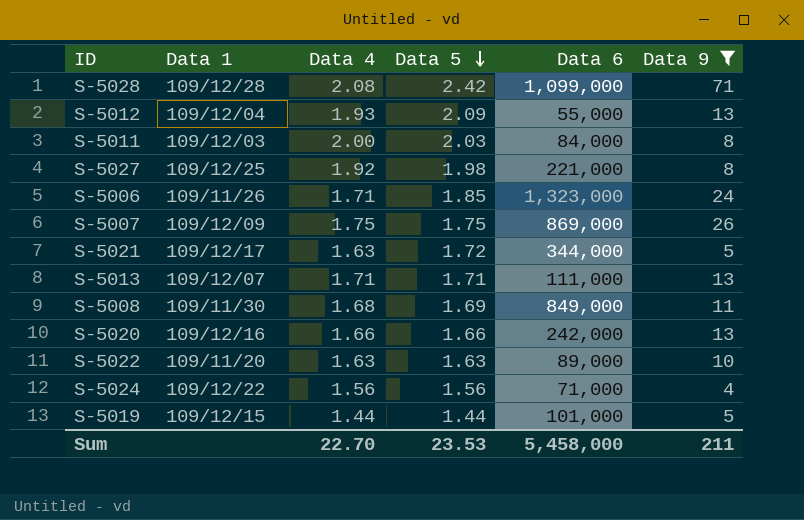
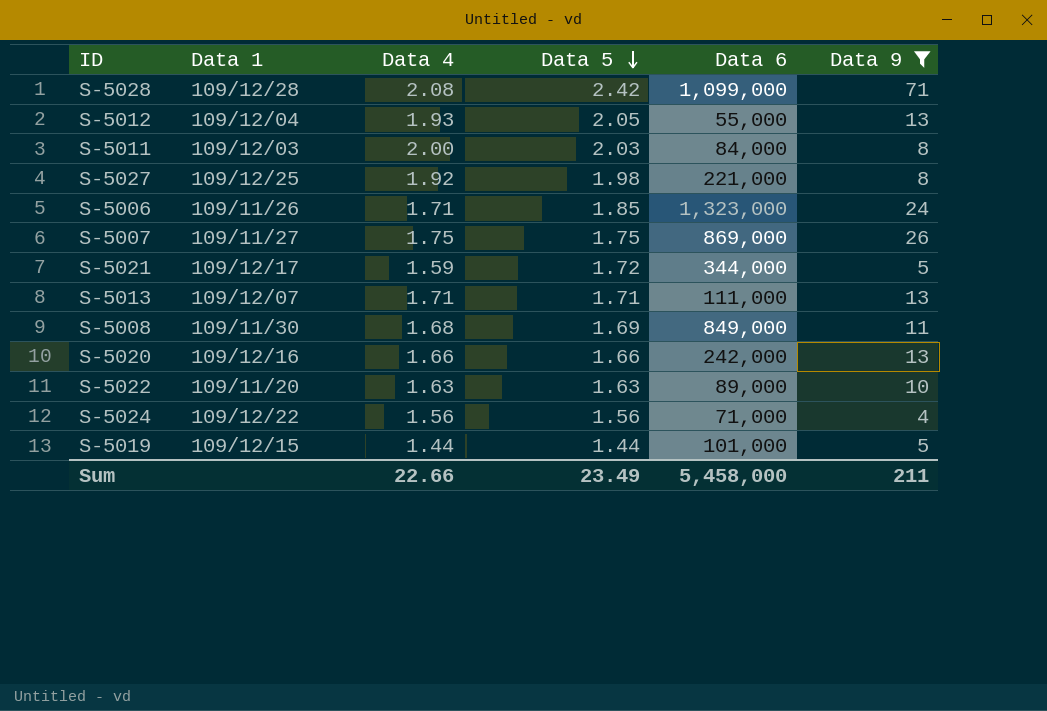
S-5012 | Data 5: 2.09 -> 2.05
S-5007 | Data 1: 109/12/09 -> 109/11/27
S-5021 | Data 4: 1.63 -> 1.59
Sum | Data 4: 22.70 -> 22.66
Sum | Data 5: 23.53 -> 23.49

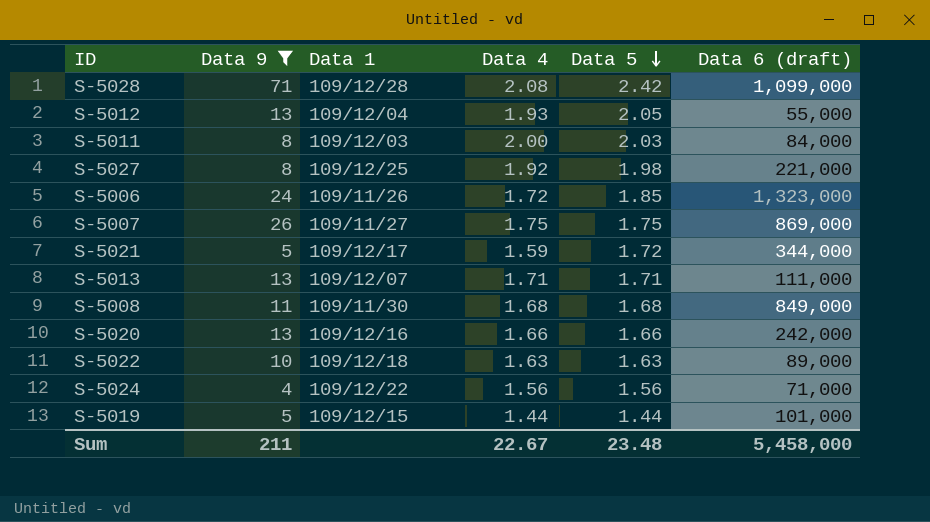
column Data 9 | position: 6 -> 2
column name: Data 6 -> Data 6 (draft)
S-5006 | Data 4: 1.71 -> 1.72
S-5008 | Data 5: 1.69 -> 1.68
S-5022 | Data 1: 109/11/20 -> 109/12/18
Sum | Data 4: 22.66 -> 22.67
Sum | Data 5: 23.49 -> 23.48

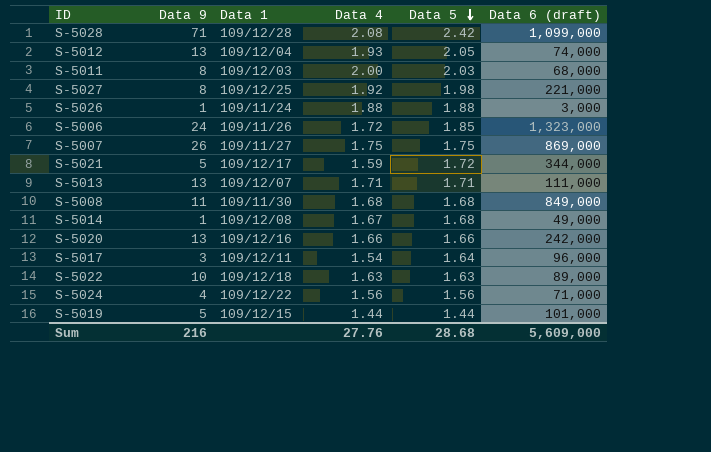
filter: Data 9 >= 4 -> none
S-5012 | Data 6 (draft): 55,000 -> 74,000
S-5011 | Data 6 (draft): 84,000 -> 68,000
Sum | Data 9: 211 -> 216
Sum | Data 4: 22.67 -> 27.76
Sum | Data 5: 23.48 -> 28.68
Sum | Data 6 (draft): 5,458,000 -> 5,609,000

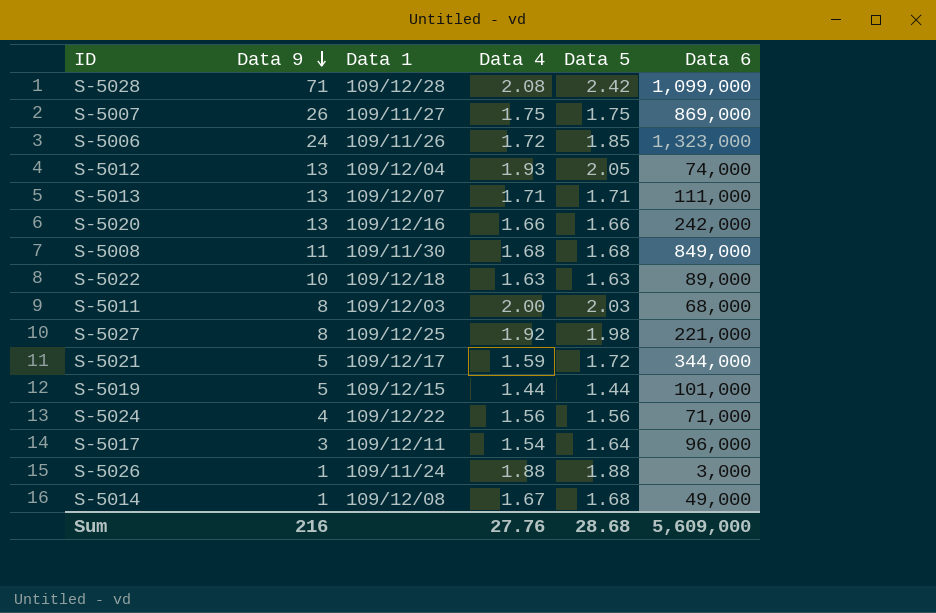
row order: Data 5 descending -> Data 9 descending
column name: Data 6 (draft) -> Data 6

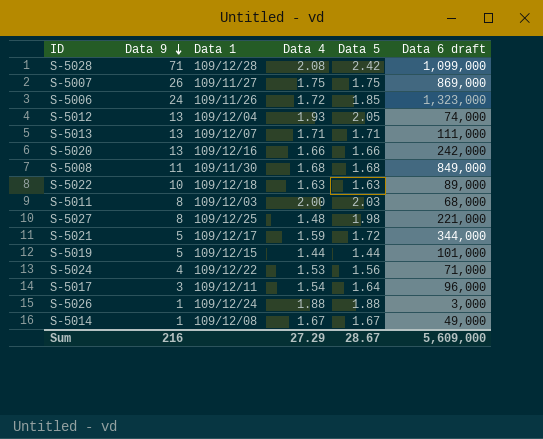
column name: Data 6 -> Data 6 draft
S-5027 | Data 4: 1.92 -> 1.48
S-5024 | Data 4: 1.56 -> 1.53
S-5026 | Data 1: 109/11/24 -> 109/12/24
S-5014 | Data 5: 1.68 -> 1.67
Sum | Data 4: 27.76 -> 27.29
Sum | Data 5: 28.68 -> 28.67

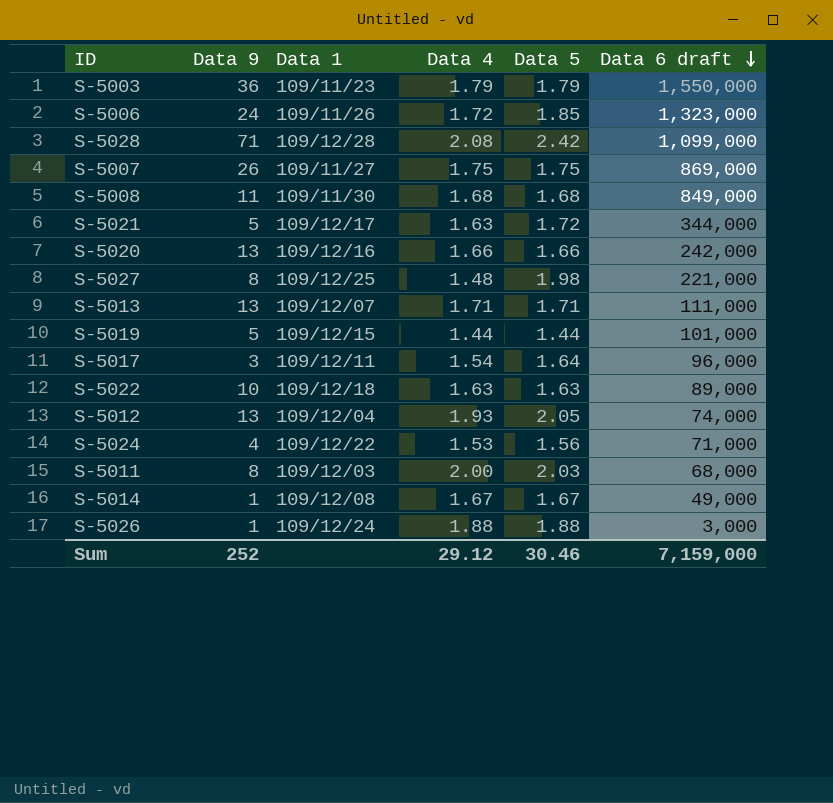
row order: Data 9 descending -> Data 6 draft descending
row S-5003: none -> 36 | 109/11/23 | 1.79 | 1.79 | 1,550,000
S-5021 | Data 4: 1.59 -> 1.63
Sum | Data 9: 216 -> 252
Sum | Data 4: 27.29 -> 29.12
Sum | Data 5: 28.67 -> 30.46
Sum | Data 6 draft: 5,609,000 -> 7,159,000

